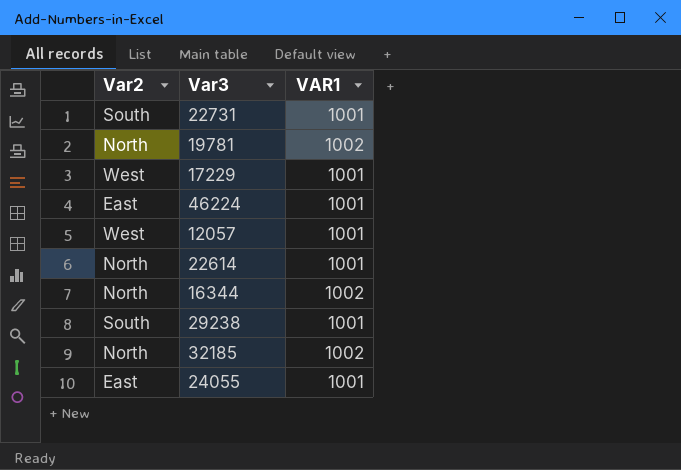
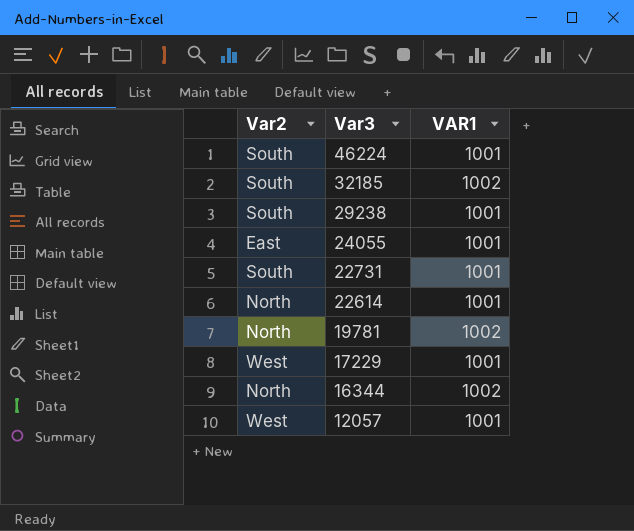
row order: none -> Var3 descending
46224 | Var2: East -> South
32185 | Var2: North -> South

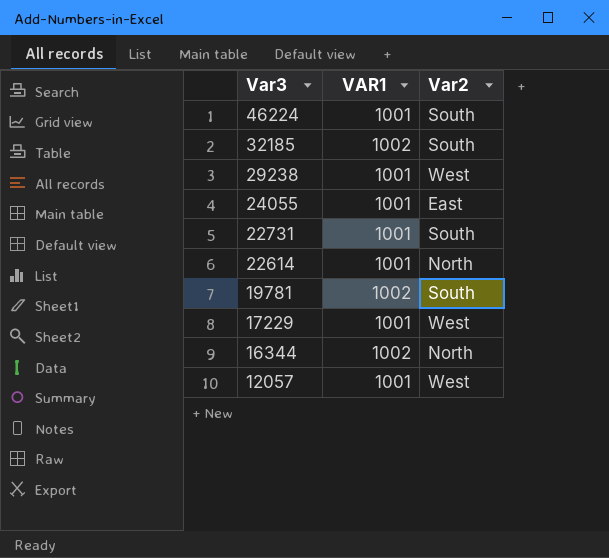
column Var2 | position: 1 -> 3
29238 | Var2: South -> West
19781 | Var2: North -> South

